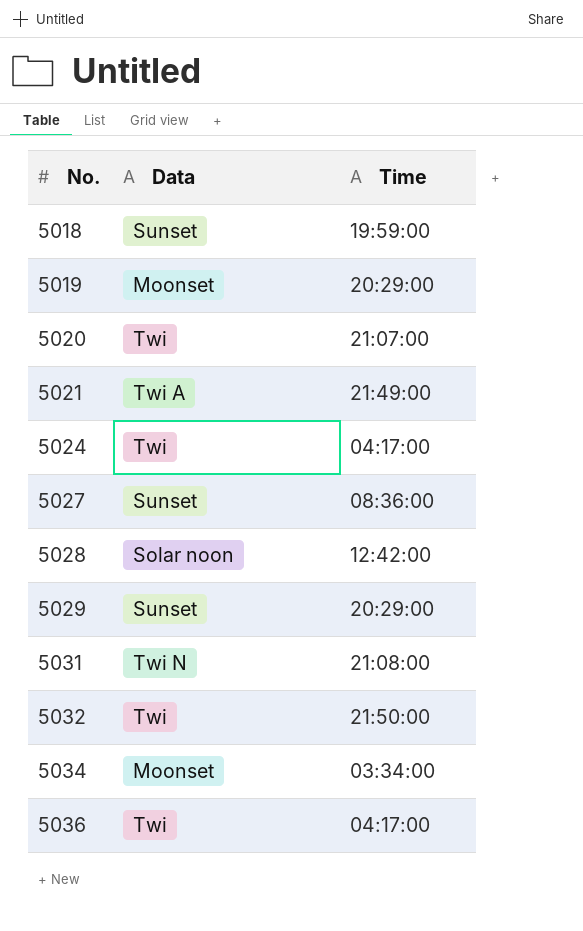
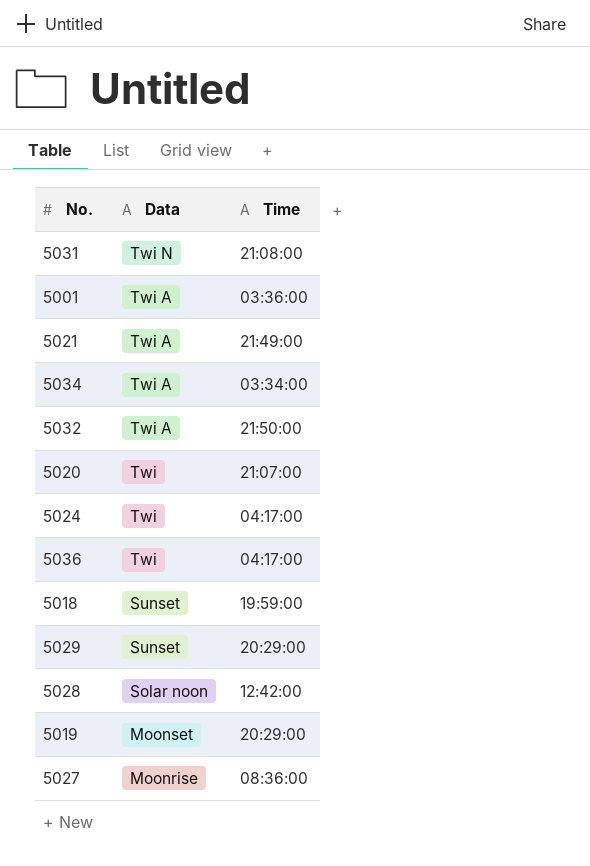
row order: No. ascending -> Data descending
row 5001: none -> Twi A | 03:36:00
5034 | Data: Moonset -> Twi A
5032 | Data: Twi -> Twi A
5027 | Data: Sunset -> Moonrise

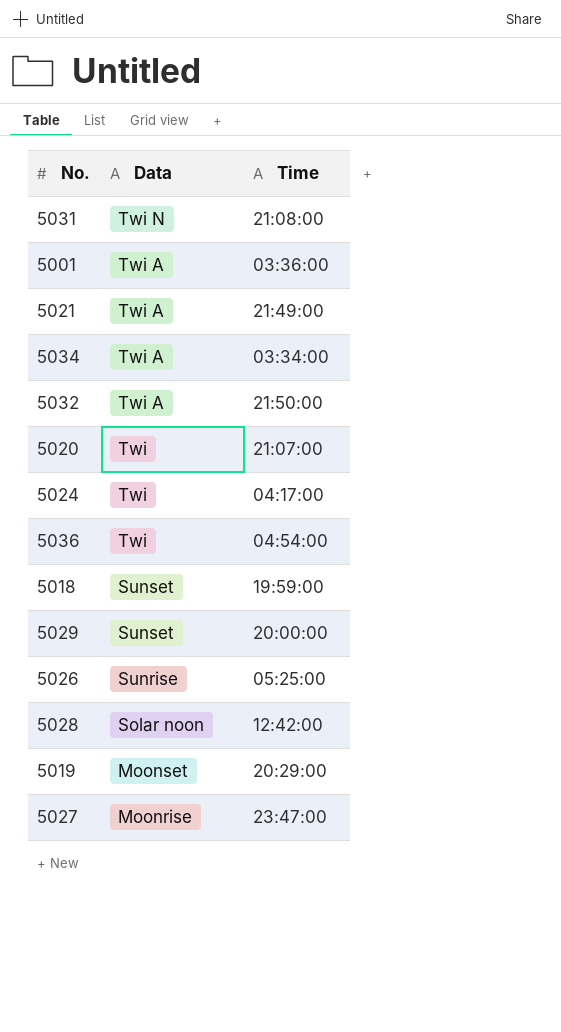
5036 | Time: 04:17:00 -> 04:54:00
5029 | Time: 20:29:00 -> 20:00:00
row 5026: none -> Sunrise | 05:25:00
5027 | Time: 08:36:00 -> 23:47:00

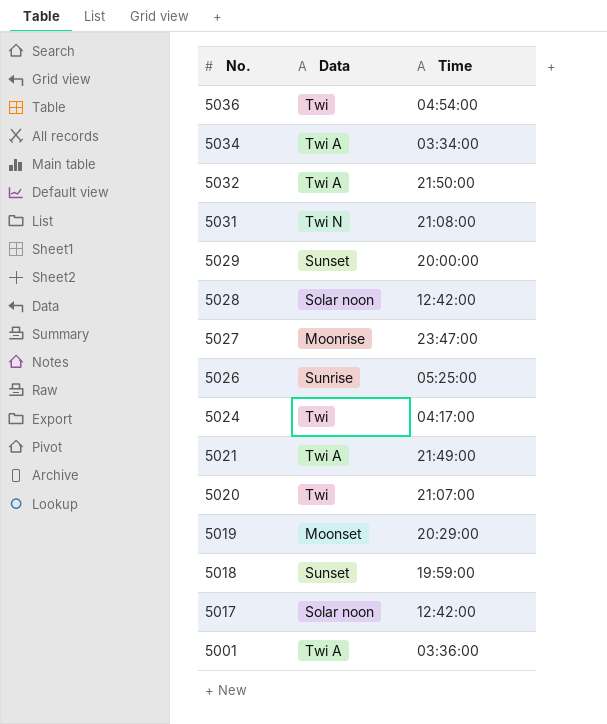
row order: Data descending -> No. descending
row 5017: none -> Solar noon | 12:42:00

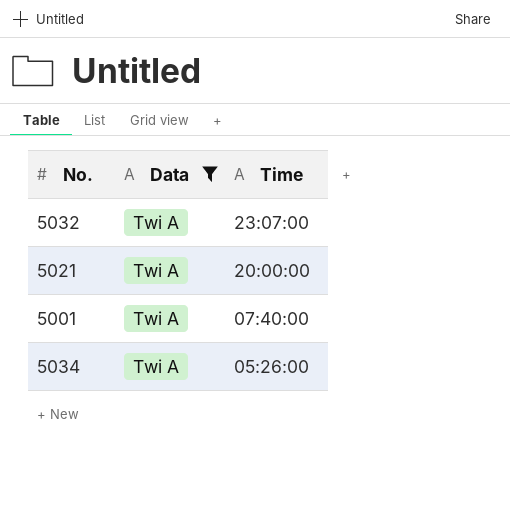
filter: none -> Data = Twi A
row order: No. descending -> Time descending
5032 | Time: 21:50:00 -> 23:07:00
5021 | Time: 21:49:00 -> 20:00:00
5001 | Time: 03:36:00 -> 07:40:00
5034 | Time: 03:34:00 -> 05:26:00

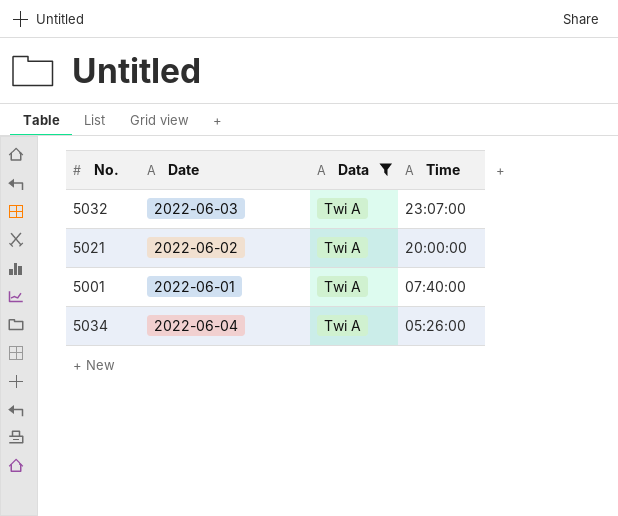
column Date | position: none -> 2

